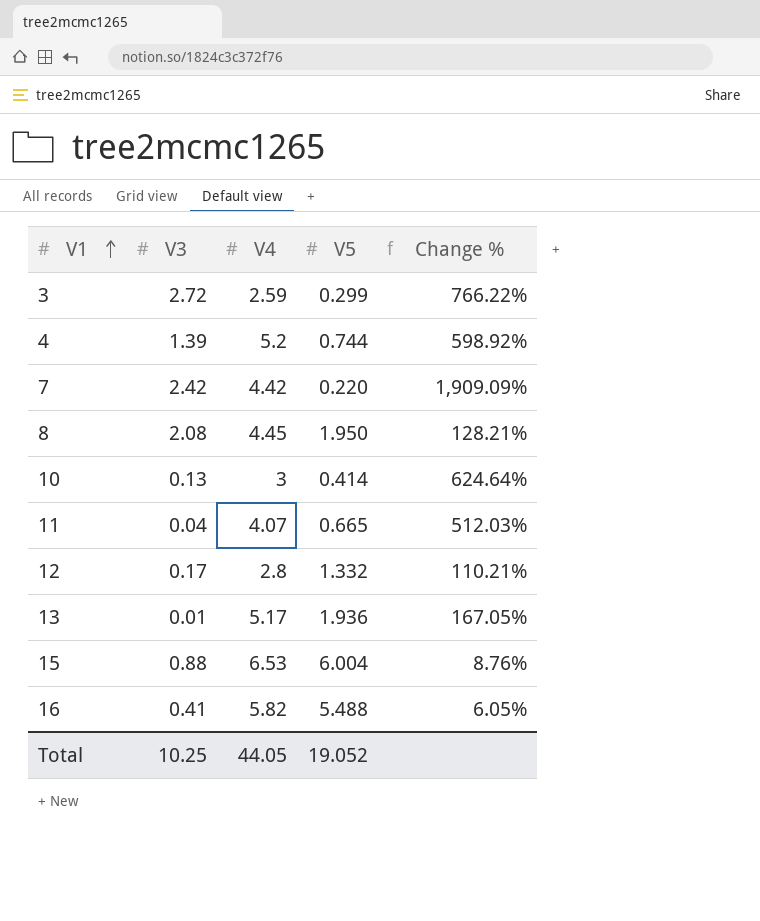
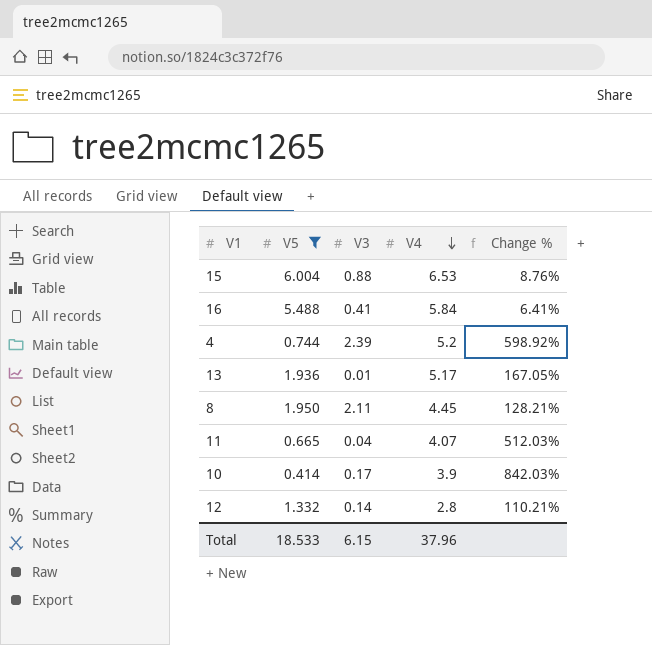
filter: none -> V5 >= 0.414
row order: V1 ascending -> V4 descending
column V5 | position: 4 -> 2
16 | V4: 5.82 -> 5.84
16 | Change %: 6.05% -> 6.41%
4 | V3: 1.39 -> 2.39
8 | V3: 2.08 -> 2.11
10 | V3: 0.13 -> 0.17
10 | V4: 3 -> 3.9
10 | Change %: 624.64% -> 842.03%
12 | V3: 0.17 -> 0.14
Total | V5: 19.052 -> 18.533
Total | V3: 10.25 -> 6.15
Total | V4: 44.05 -> 37.96

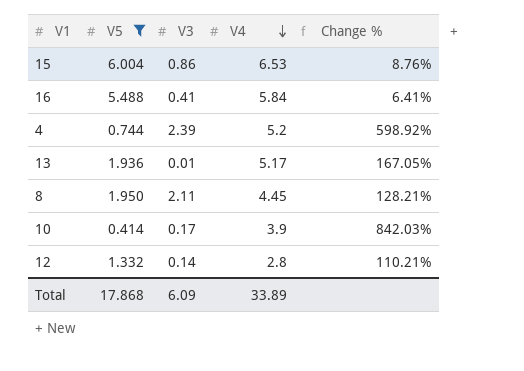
row 11: 0.665 | 0.04 | 4.07 | 512.03% -> none
15 | V3: 0.88 -> 0.86
Total | V5: 18.533 -> 17.868
Total | V3: 6.15 -> 6.09
Total | V4: 37.96 -> 33.89

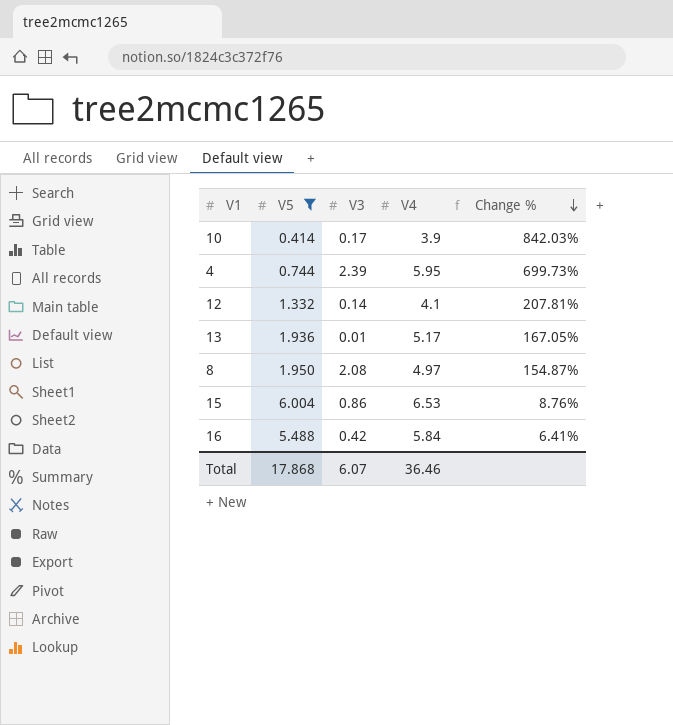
row order: V4 descending -> Change % descending
4 | V4: 5.2 -> 5.95
4 | Change %: 598.92% -> 699.73%
12 | V4: 2.8 -> 4.1
12 | Change %: 110.21% -> 207.81%
8 | V3: 2.11 -> 2.08
8 | V4: 4.45 -> 4.97
8 | Change %: 128.21% -> 154.87%
16 | V3: 0.41 -> 0.42
Total | V3: 6.09 -> 6.07
Total | V4: 33.89 -> 36.46

